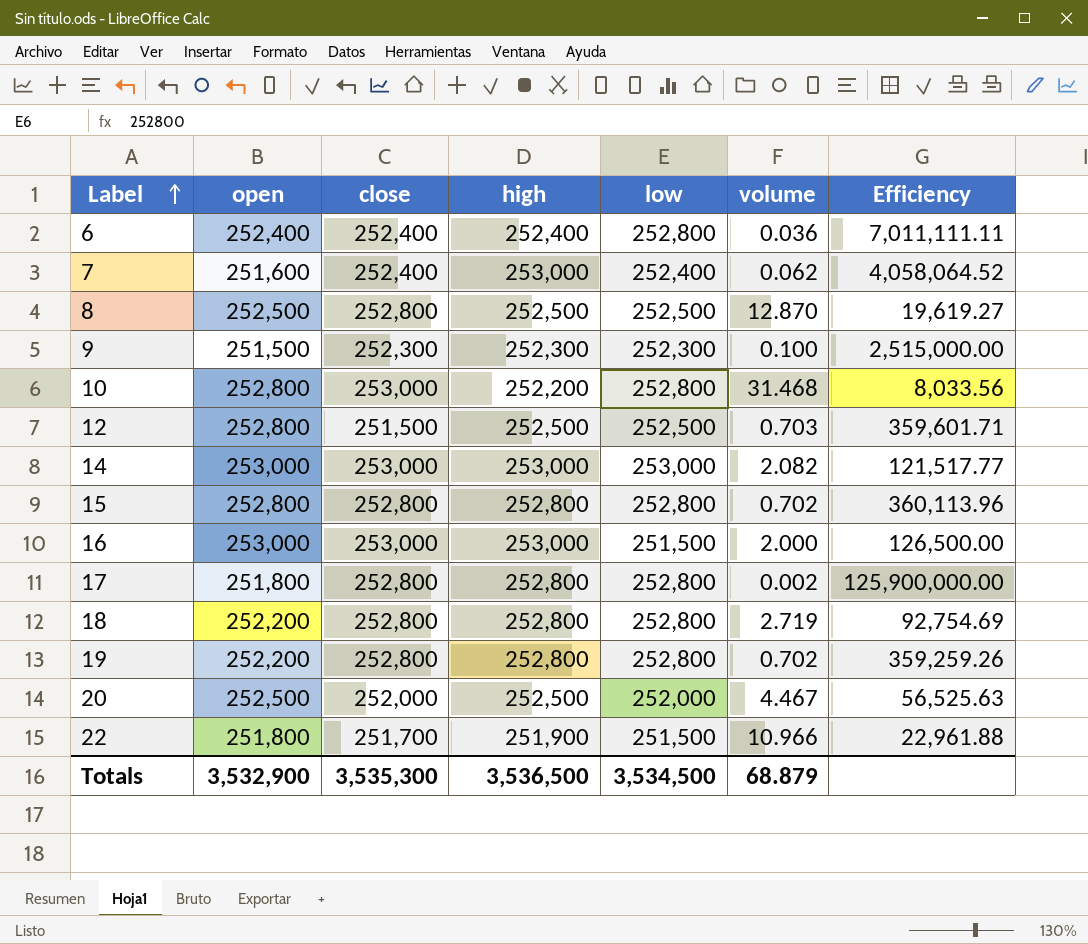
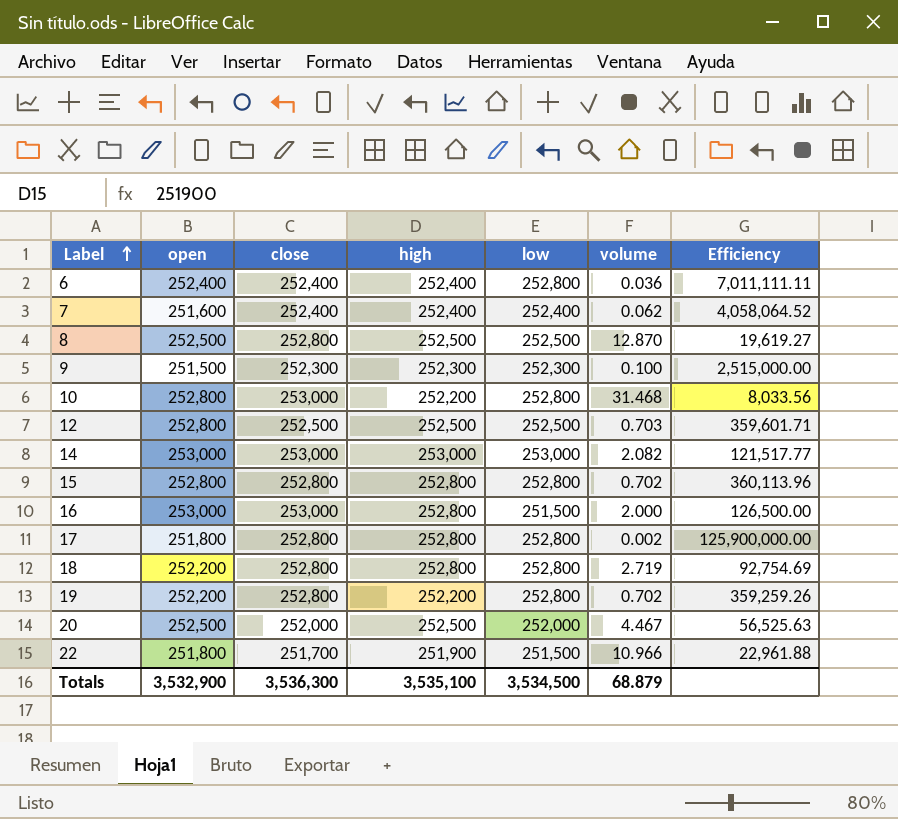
7 | high: 253,000 -> 252,400
12 | close: 251,500 -> 252,500
16 | high: 253,000 -> 252,800
19 | high: 252,800 -> 252,200
Totals | close: 3,535,300 -> 3,536,300
Totals | high: 3,536,500 -> 3,535,100

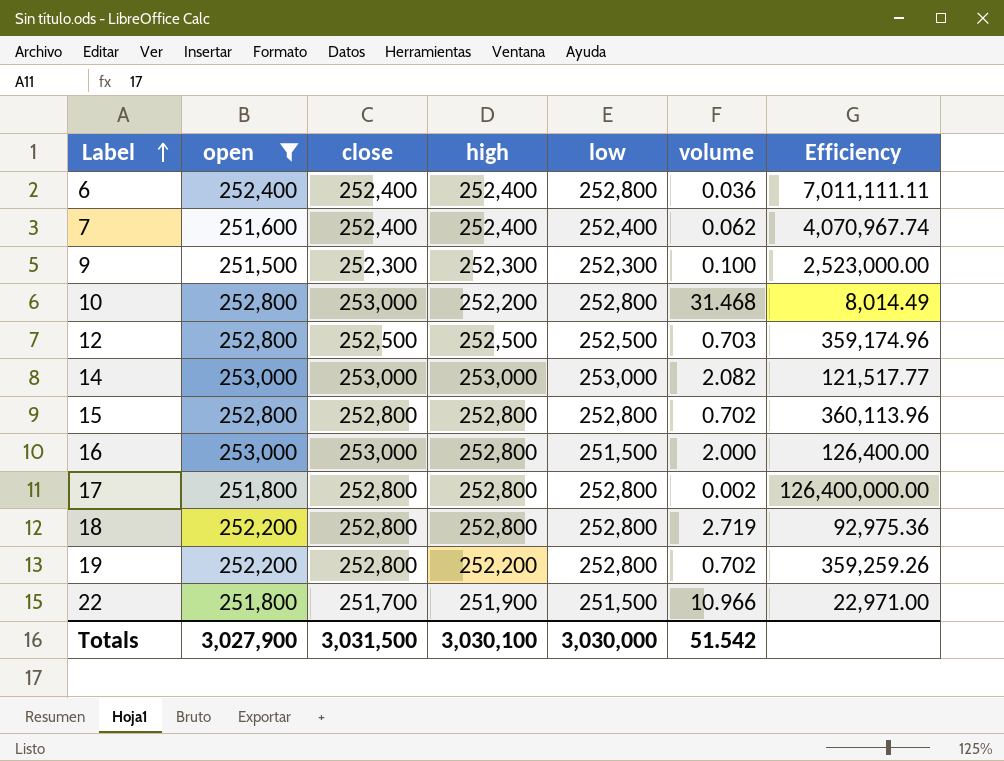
filter: none -> open != 252,500
column Efficiency | formula: [open] / [volume] -> [high] / [volume]
Totals | open: 3,532,900 -> 3,027,900
Totals | close: 3,536,300 -> 3,031,500
Totals | high: 3,535,100 -> 3,030,100
Totals | low: 3,534,500 -> 3,030,000
Totals | volume: 68.879 -> 51.542

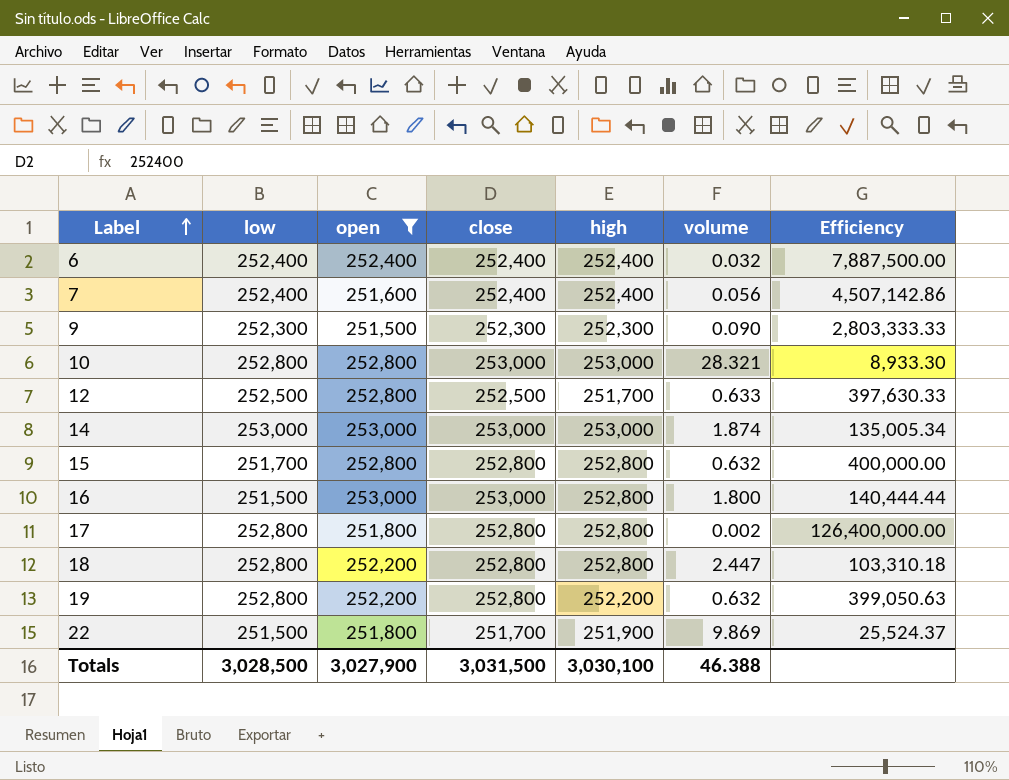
column low | position: 5 -> 2
6 | low: 252,800 -> 252,400
6 | volume: 0.036 -> 0.032
6 | Efficiency: 7,011,111.11 -> 7,887,500.00
7 | volume: 0.062 -> 0.056
7 | Efficiency: 4,070,967.74 -> 4,507,142.86
9 | volume: 0.100 -> 0.090
9 | Efficiency: 2,523,000.00 -> 2,803,333.33
10 | high: 252,200 -> 253,000
10 | volume: 31.468 -> 28.321
10 | Efficiency: 8,014.49 -> 8,933.30
12 | high: 252,500 -> 251,700
12 | volume: 0.703 -> 0.633
12 | Efficiency: 359,174.96 -> 397,630.33
14 | volume: 2.082 -> 1.874
14 | Efficiency: 121,517.77 -> 135,005.34
15 | low: 252,800 -> 251,700
15 | volume: 0.702 -> 0.632
15 | Efficiency: 360,113.96 -> 400,000.00
16 | volume: 2.000 -> 1.800
16 | Efficiency: 126,400.00 -> 140,444.44
18 | volume: 2.719 -> 2.447
18 | Efficiency: 92,975.36 -> 103,310.18
19 | volume: 0.702 -> 0.632
19 | Efficiency: 359,259.26 -> 399,050.63
22 | volume: 10.966 -> 9.869
22 | Efficiency: 22,971.00 -> 25,524.37
Totals | low: 3,030,000 -> 3,028,500
Totals | volume: 51.542 -> 46.388

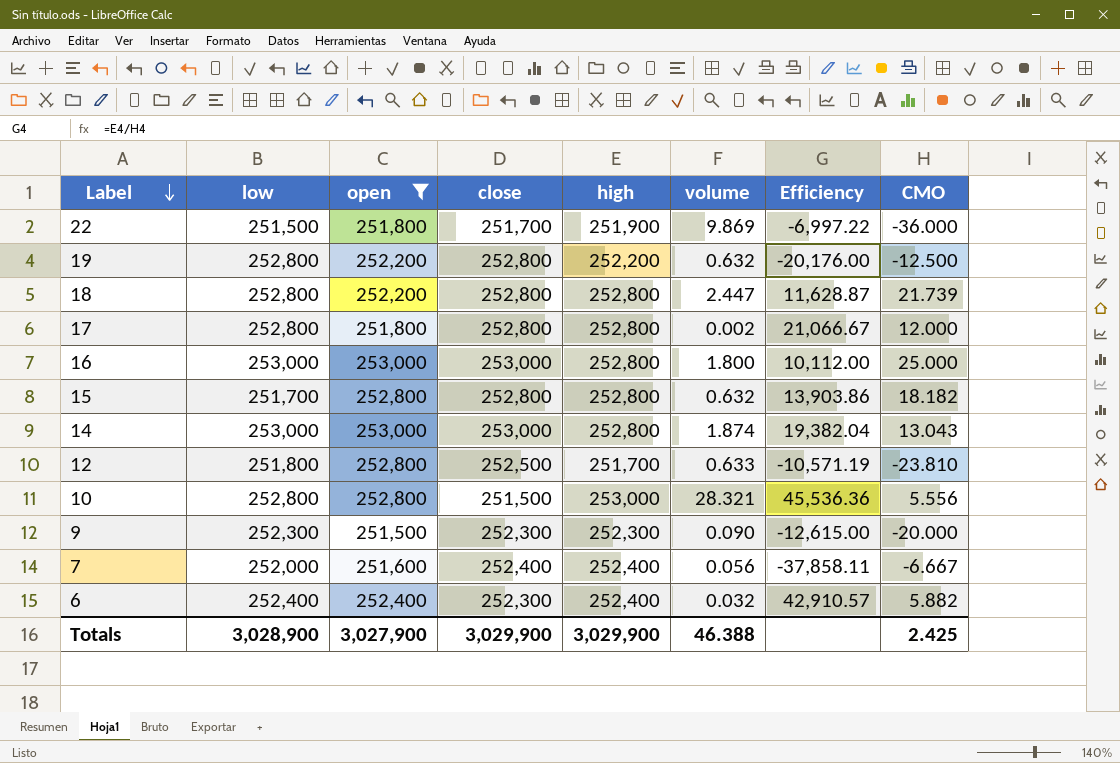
row order: Label ascending -> Label descending
column Efficiency | formula: [high] / [volume] -> [high] / [CMO]
column CMO | position: none -> 8
16 | low: 251,500 -> 253,000
14 | high: 253,000 -> 252,800
12 | low: 252,500 -> 251,800
10 | close: 253,000 -> 251,500
7 | low: 252,400 -> 252,000
6 | close: 252,400 -> 252,300
Totals | low: 3,028,500 -> 3,028,900
Totals | close: 3,031,500 -> 3,029,900
Totals | high: 3,030,100 -> 3,029,900

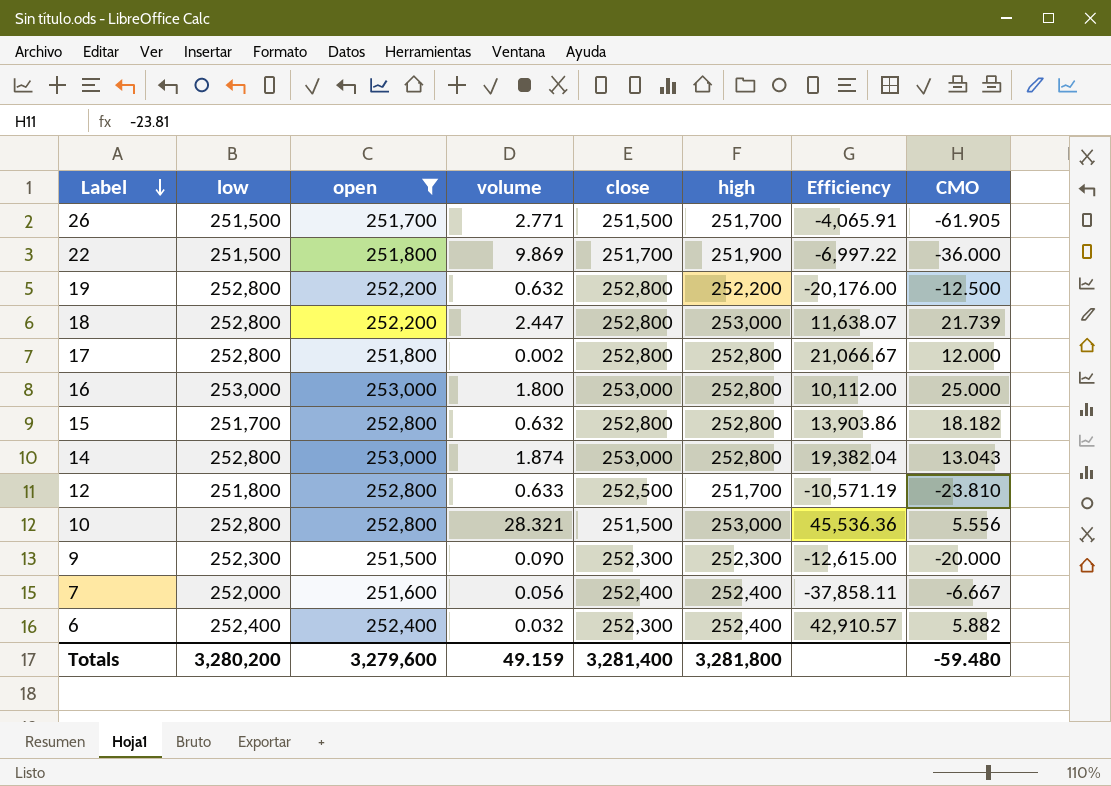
column volume | position: 6 -> 4
row 26: none -> 251,500 | 251,700 | 2.771 | 251,500 | 251,700 | -4,065.91 | -61.905
18 | high: 252,800 -> 253,000
18 | Efficiency: 11,628.87 -> 11,638.07
14 | low: 253,000 -> 252,800
Totals | low: 3,028,900 -> 3,280,200
Totals | open: 3,027,900 -> 3,279,600
Totals | volume: 46.388 -> 49.159
Totals | close: 3,029,900 -> 3,281,400
Totals | high: 3,029,900 -> 3,281,800
Totals | CMO: 2.425 -> -59.480

